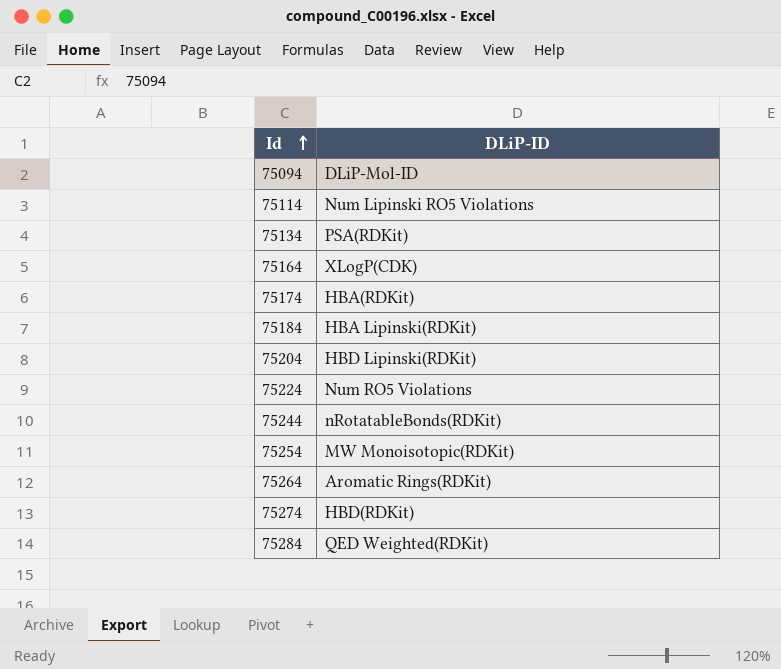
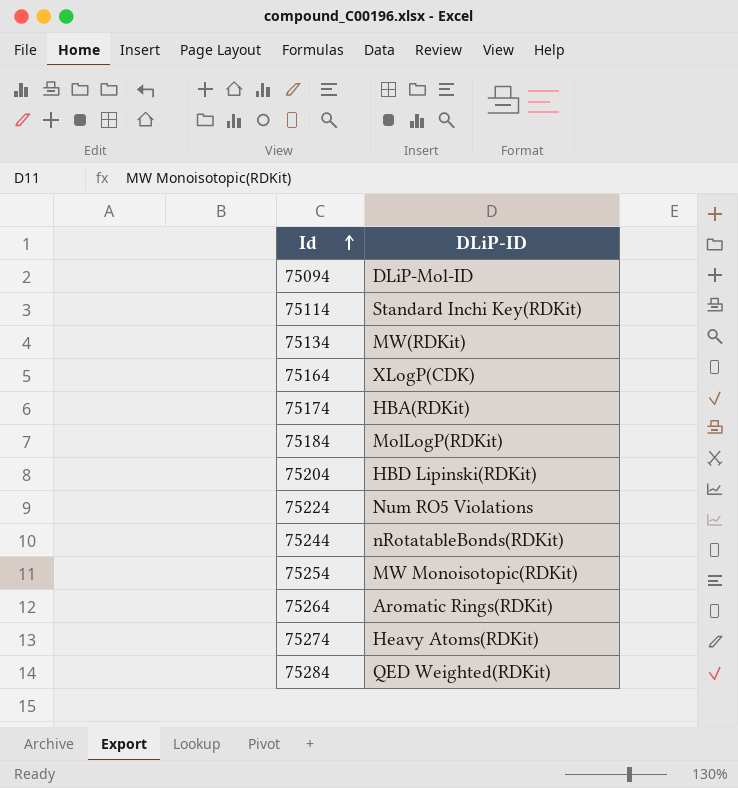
75114 | DLiP-ID: Num Lipinski RO5 Violations -> Standard Inchi Key(RDKit)
75134 | DLiP-ID: PSA(RDKit) -> MW(RDKit)
75184 | DLiP-ID: HBA Lipinski(RDKit) -> MolLogP(RDKit)
75274 | DLiP-ID: HBD(RDKit) -> Heavy Atoms(RDKit)

